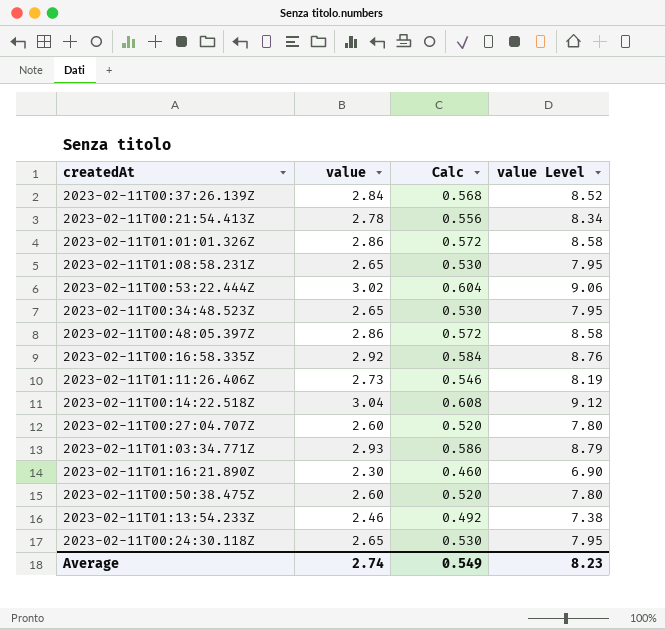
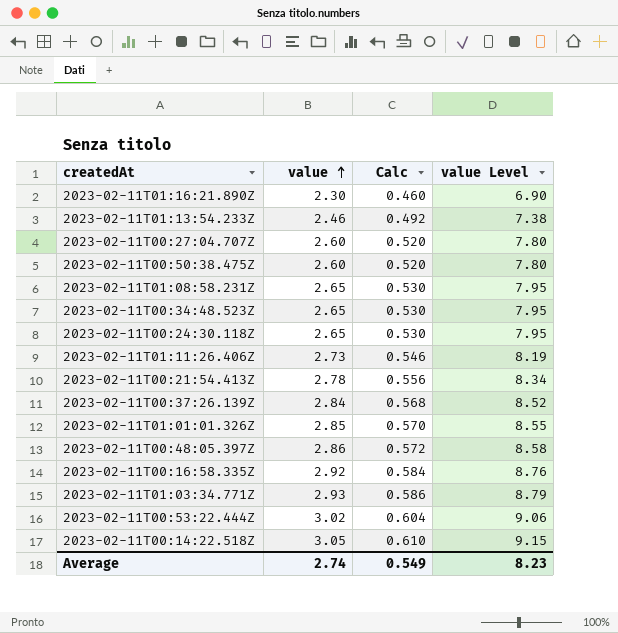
row order: none -> value ascending
2023-02-11T01:01:01.326Z | value: 2.86 -> 2.85
2023-02-11T01:01:01.326Z | Calc: 0.572 -> 0.570
2023-02-11T01:01:01.326Z | value Level: 8.58 -> 8.55
2023-02-11T00:14:22.518Z | value: 3.04 -> 3.05
2023-02-11T00:14:22.518Z | Calc: 0.608 -> 0.610
2023-02-11T00:14:22.518Z | value Level: 9.12 -> 9.15

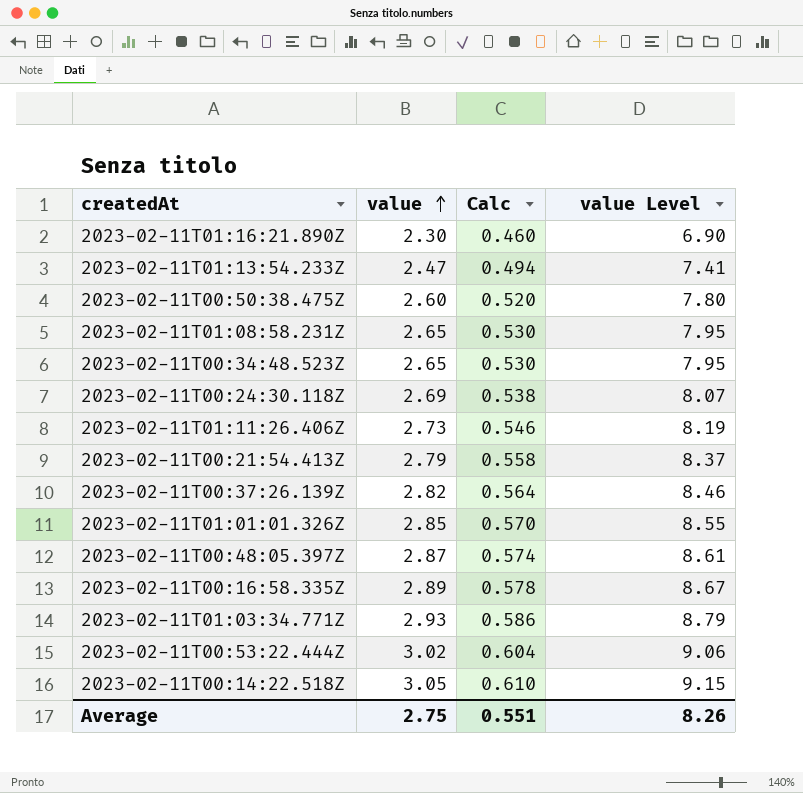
row 2023-02-11T00:27:04.707Z: 2.60 | 0.520 | 7.80 -> none
2023-02-11T01:13:54.233Z | value: 2.46 -> 2.47
2023-02-11T01:13:54.233Z | Calc: 0.492 -> 0.494
2023-02-11T01:13:54.233Z | value Level: 7.38 -> 7.41
2023-02-11T00:24:30.118Z | value: 2.65 -> 2.69
2023-02-11T00:24:30.118Z | Calc: 0.530 -> 0.538
2023-02-11T00:24:30.118Z | value Level: 7.95 -> 8.07
2023-02-11T00:21:54.413Z | value: 2.78 -> 2.79
2023-02-11T00:21:54.413Z | Calc: 0.556 -> 0.558
2023-02-11T00:21:54.413Z | value Level: 8.34 -> 8.37
2023-02-11T00:37:26.139Z | value: 2.84 -> 2.82
2023-02-11T00:37:26.139Z | Calc: 0.568 -> 0.564
2023-02-11T00:37:26.139Z | value Level: 8.52 -> 8.46
2023-02-11T00:48:05.397Z | value: 2.86 -> 2.87
2023-02-11T00:48:05.397Z | Calc: 0.572 -> 0.574
2023-02-11T00:48:05.397Z | value Level: 8.58 -> 8.61
2023-02-11T00:16:58.335Z | value: 2.92 -> 2.89
2023-02-11T00:16:58.335Z | Calc: 0.584 -> 0.578
2023-02-11T00:16:58.335Z | value Level: 8.76 -> 8.67
Average | value: 2.74 -> 2.75
Average | Calc: 0.549 -> 0.551
Average | value Level: 8.23 -> 8.26

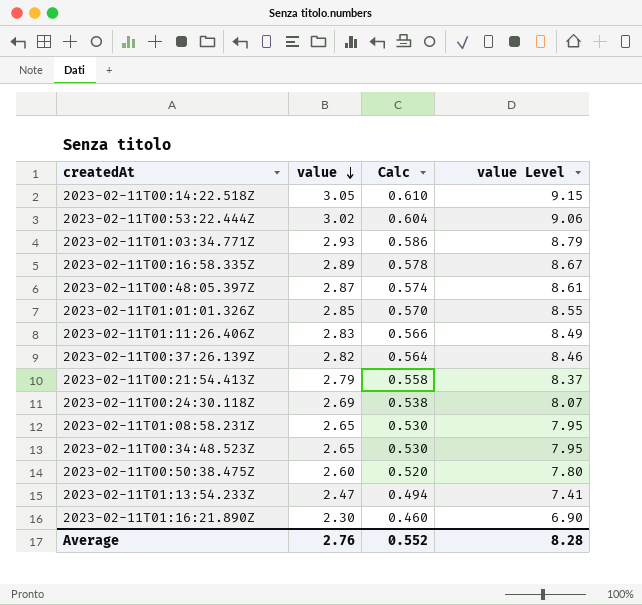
row order: value ascending -> value descending
2023-02-11T01:11:26.406Z | value: 2.73 -> 2.83
2023-02-11T01:11:26.406Z | Calc: 0.546 -> 0.566
2023-02-11T01:11:26.406Z | value Level: 8.19 -> 8.49
Average | value: 2.75 -> 2.76
Average | Calc: 0.551 -> 0.552
Average | value Level: 8.26 -> 8.28

